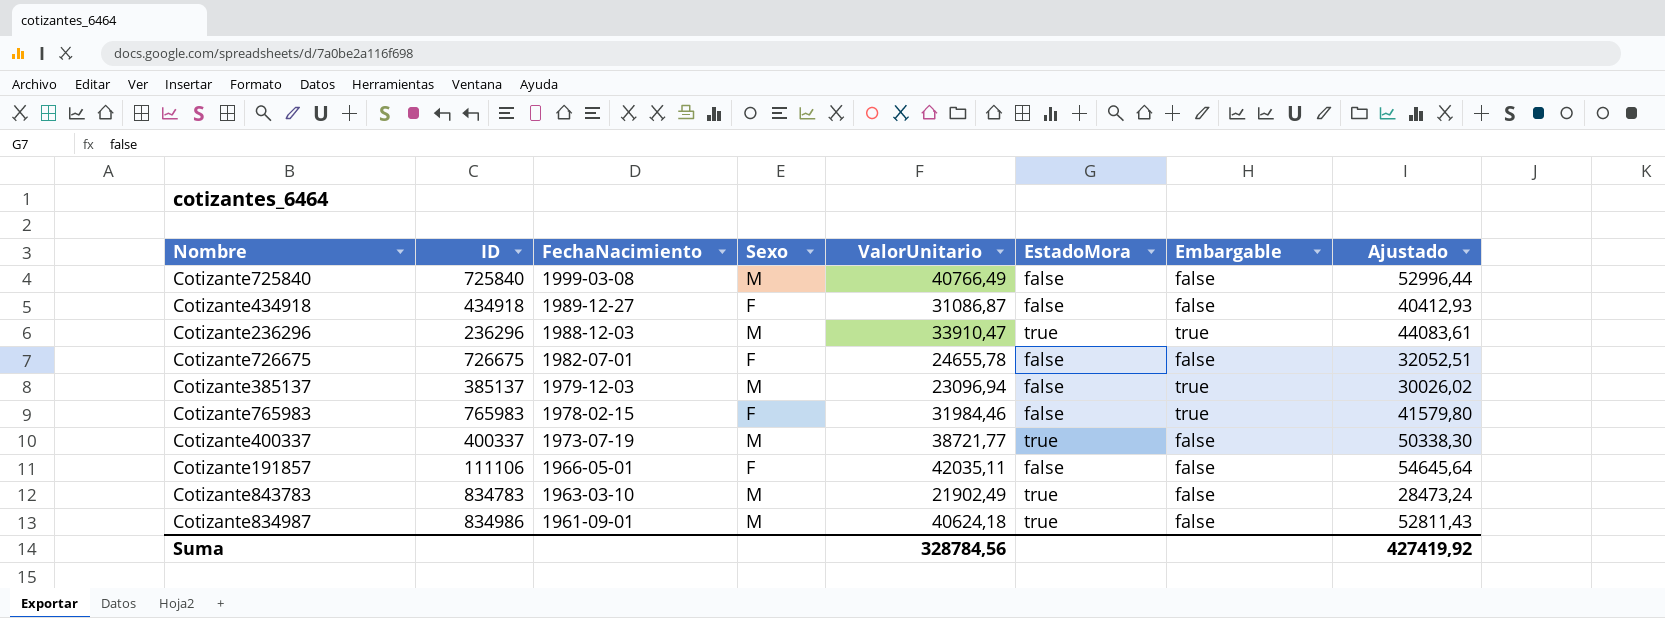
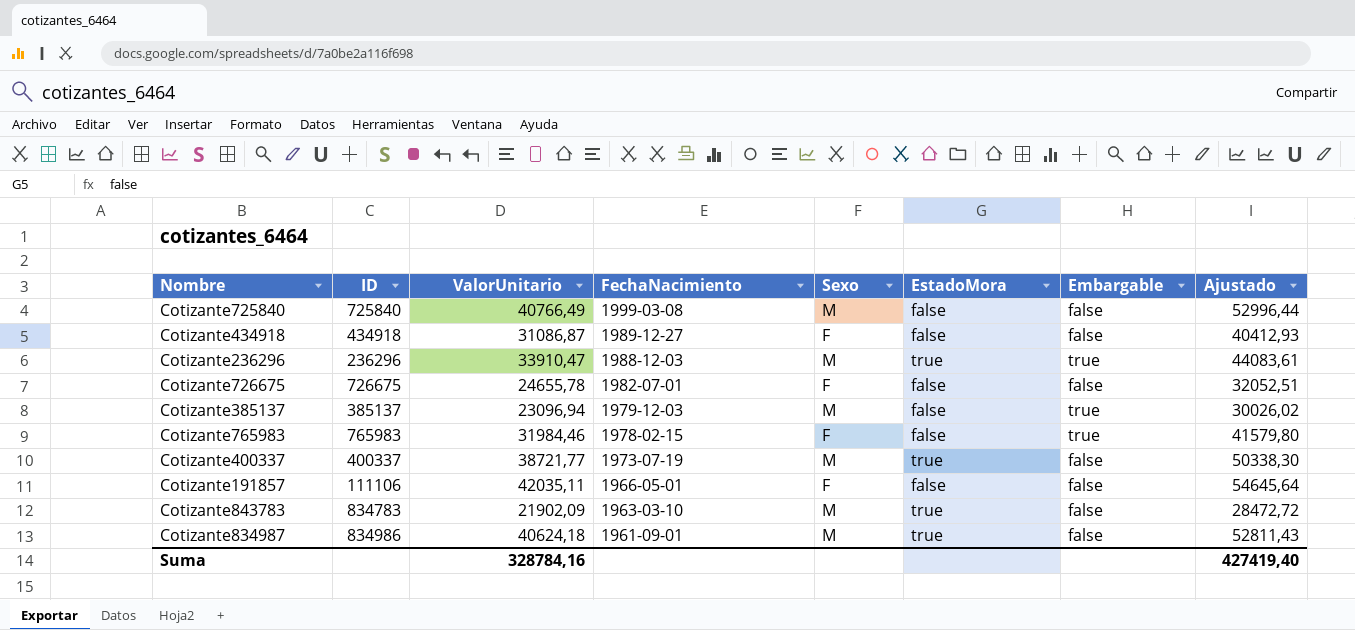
column ValorUnitario | position: 5 -> 3
Cotizante843783 | ValorUnitario: 21902,49 -> 21902,09
Cotizante843783 | Ajustado: 28473,24 -> 28472,72
Suma | ValorUnitario: 328784,56 -> 328784,16
Suma | Ajustado: 427419,92 -> 427419,40

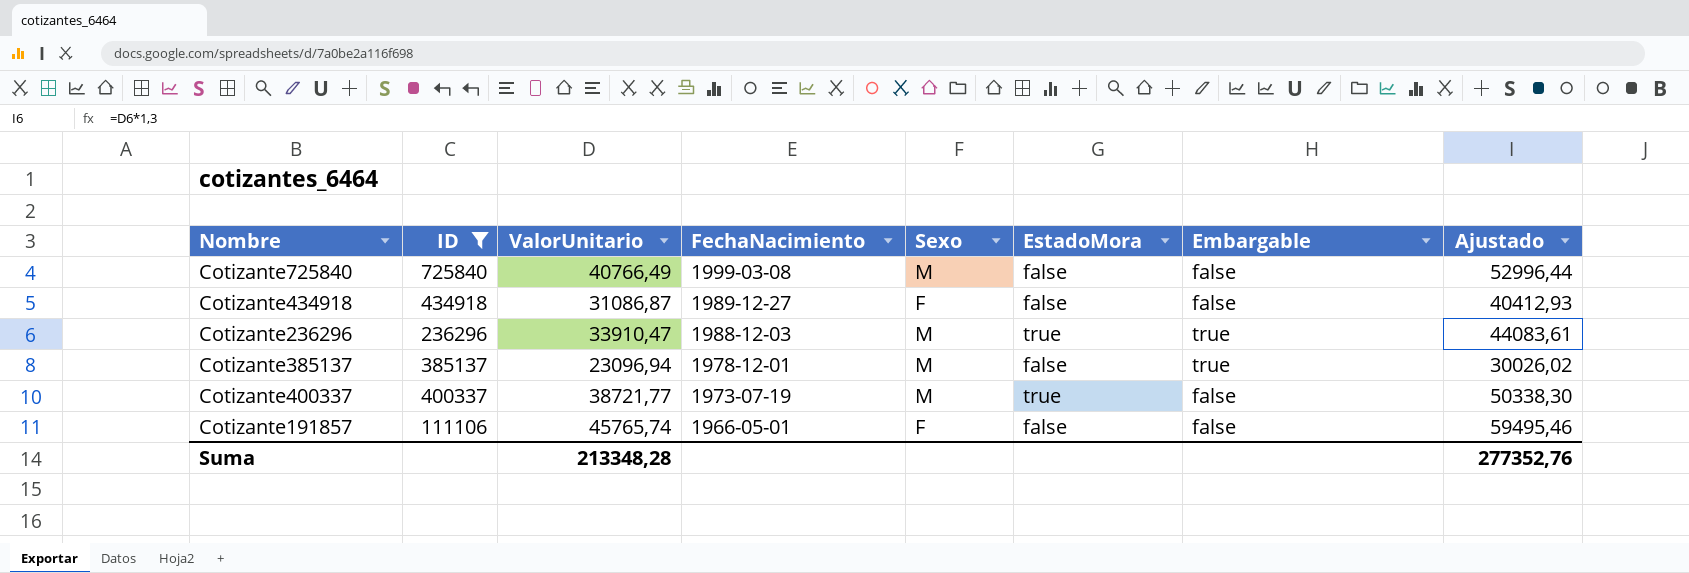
filter: none -> ID <= 725840
Cotizante385137 | FechaNacimiento: 1979-12-03 -> 1978-12-01
Cotizante191857 | ValorUnitario: 42035,11 -> 45765,74
Cotizante191857 | Ajustado: 54645,64 -> 59495,46
Suma | ValorUnitario: 328784,16 -> 213348,28
Suma | Ajustado: 427419,40 -> 277352,76

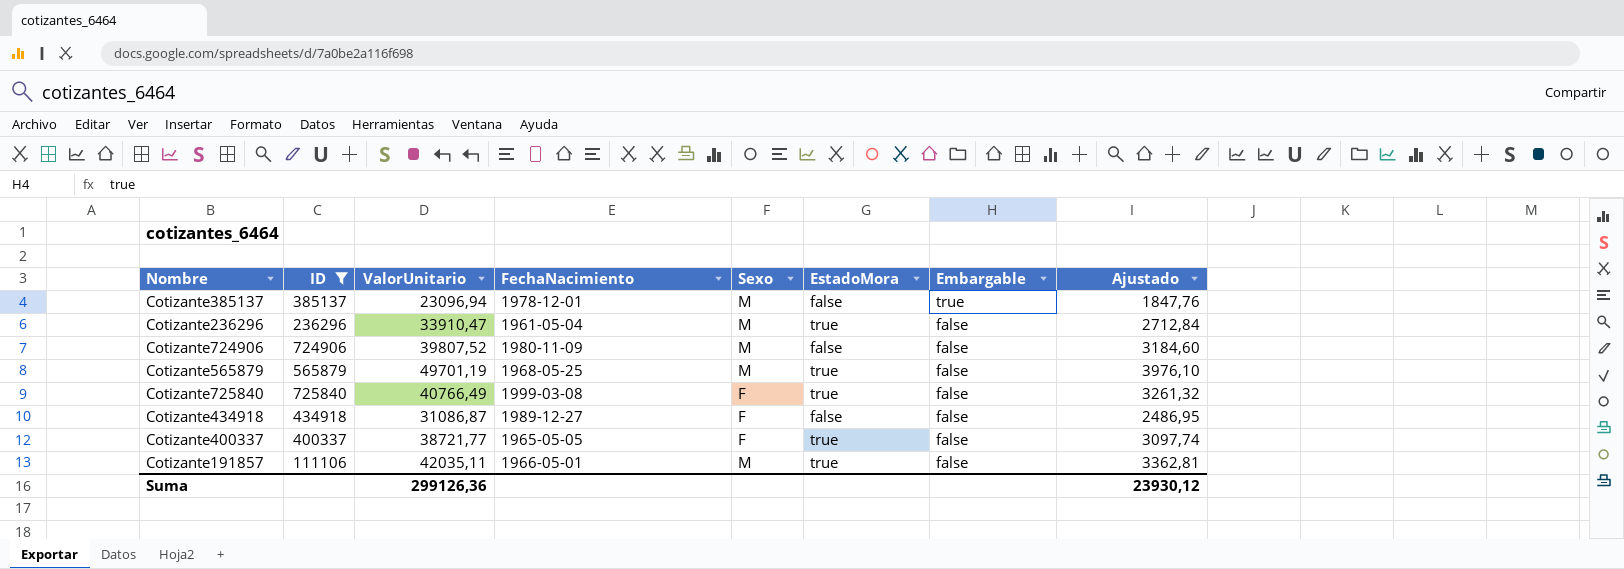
row order: FechaNacimiento descending -> Embargable descending
column Ajustado | formula: [ValorUnitario] * 1,3 -> [ValorUnitario] * 0,08
Cotizante236296 | FechaNacimiento: 1988-12-03 -> 1961-05-04
Cotizante236296 | Embargable: true -> false
row Cotizante724906: none -> 724906 | 39807,52 | 1980-11-09 | M | false | false | 3184,60
row Cotizante565879: none -> 565879 | 49701,19 | 1968-05-25 | M | true | false | 3976,10
Cotizante725840 | Sexo: M -> F
Cotizante725840 | EstadoMora: false -> true
Cotizante400337 | FechaNacimiento: 1973-07-19 -> 1965-05-05
Cotizante400337 | Sexo: M -> F
Cotizante191857 | ValorUnitario: 45765,74 -> 42035,11
Cotizante191857 | Sexo: F -> M
Cotizante191857 | EstadoMora: false -> true
Suma | ValorUnitario: 213348,28 -> 299126,36
Suma | Ajustado: 277352,76 -> 23930,12

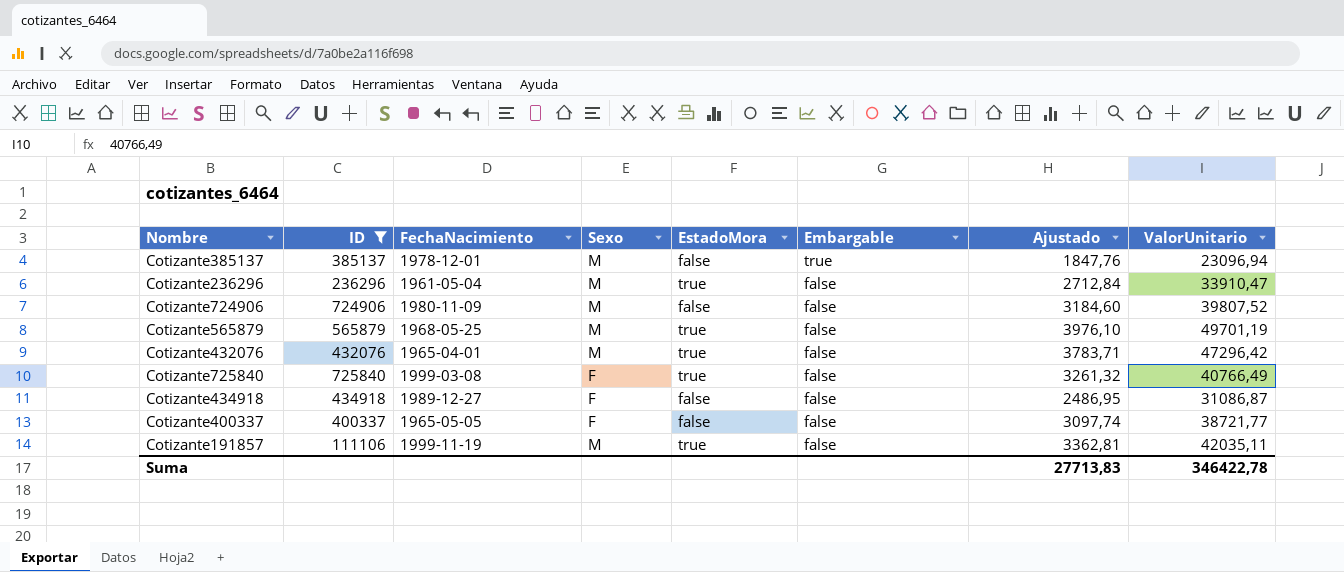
column ValorUnitario | position: 3 -> 8
row Cotizante432076: none -> 432076 | 1965-04-01 | M | true | false | 3783,71 | 47296,42
Cotizante400337 | EstadoMora: true -> false
Cotizante191857 | FechaNacimiento: 1966-05-01 -> 1999-11-19
Suma | Ajustado: 23930,12 -> 27713,83
Suma | ValorUnitario: 299126,36 -> 346422,78

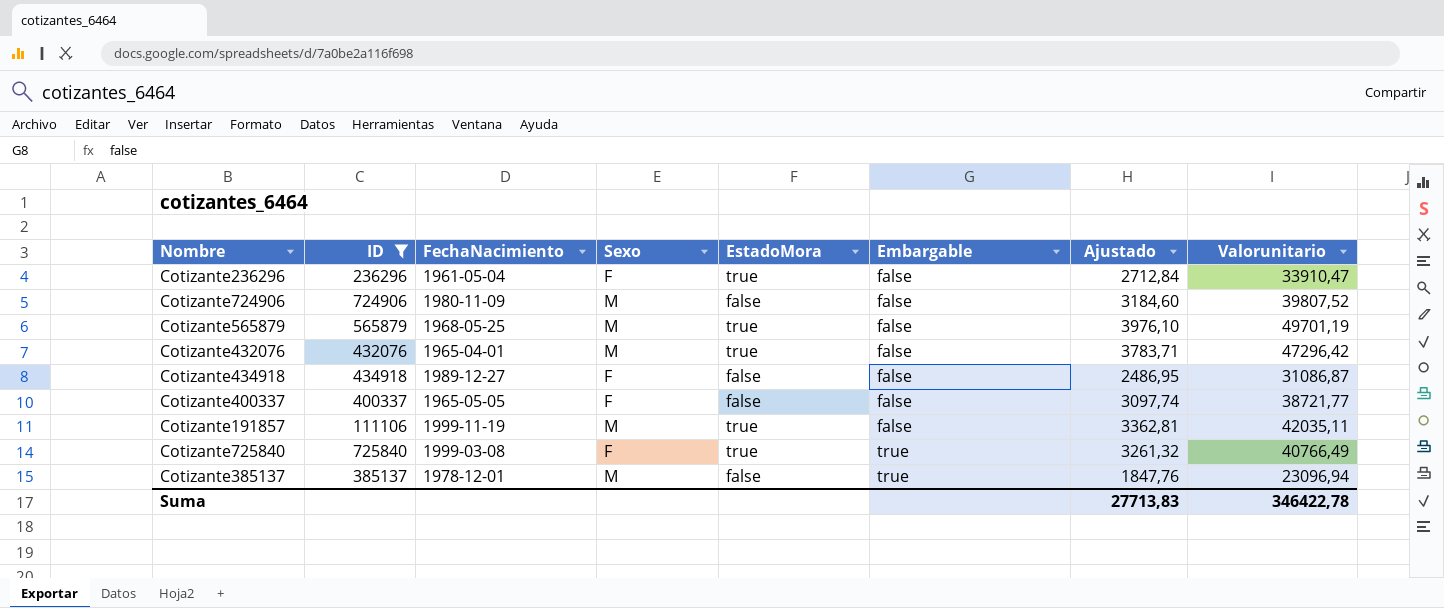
row order: Embargable descending -> Embargable ascending
column name: ValorUnitario -> Valorunitario
Cotizante236296 | Sexo: M -> F
Cotizante725840 | Embargable: false -> true

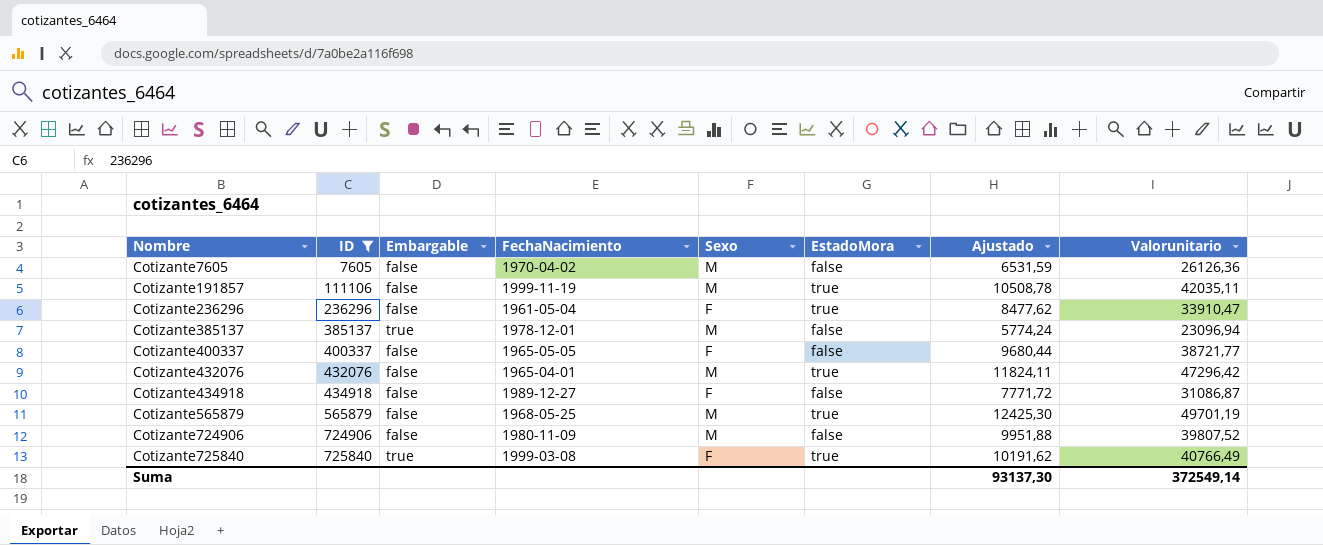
row order: Embargable ascending -> Nombre ascending
column Embargable | position: 6 -> 3
column Ajustado | formula: [Valorunitario] * 0,08 -> [Valorunitario] * 0,25
row Cotizante7605: none -> 7605 | false | 1970-04-02 | M | false | 6531,59 | 26126,36
Suma | Ajustado: 27713,83 -> 93137,30
Suma | Valorunitario: 346422,78 -> 372549,14

